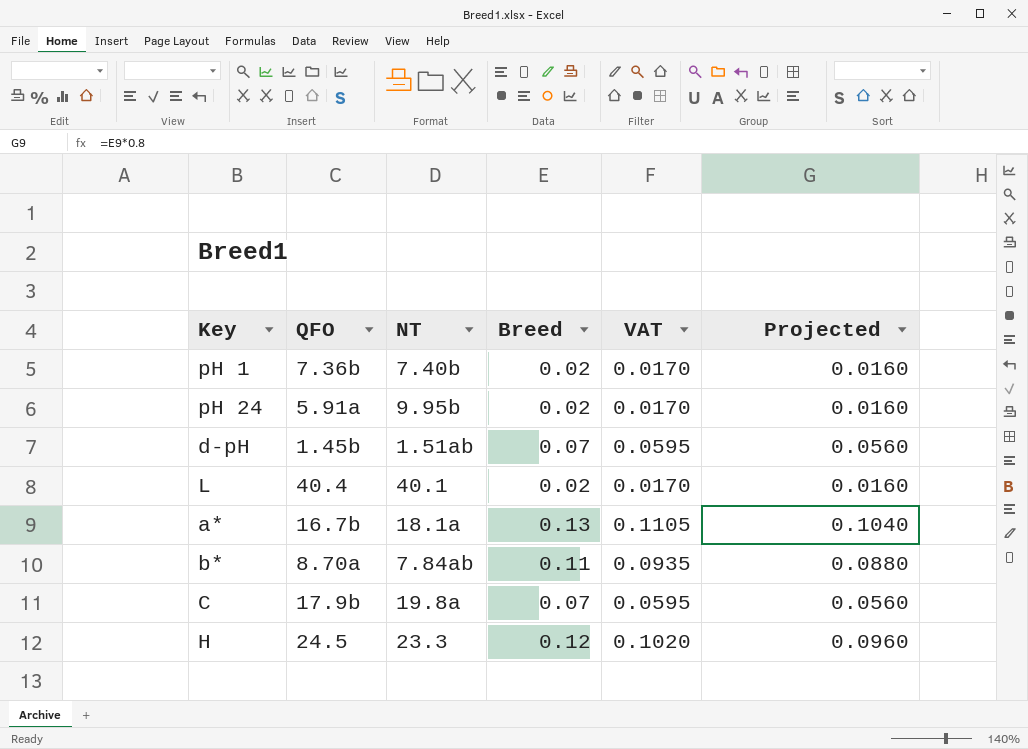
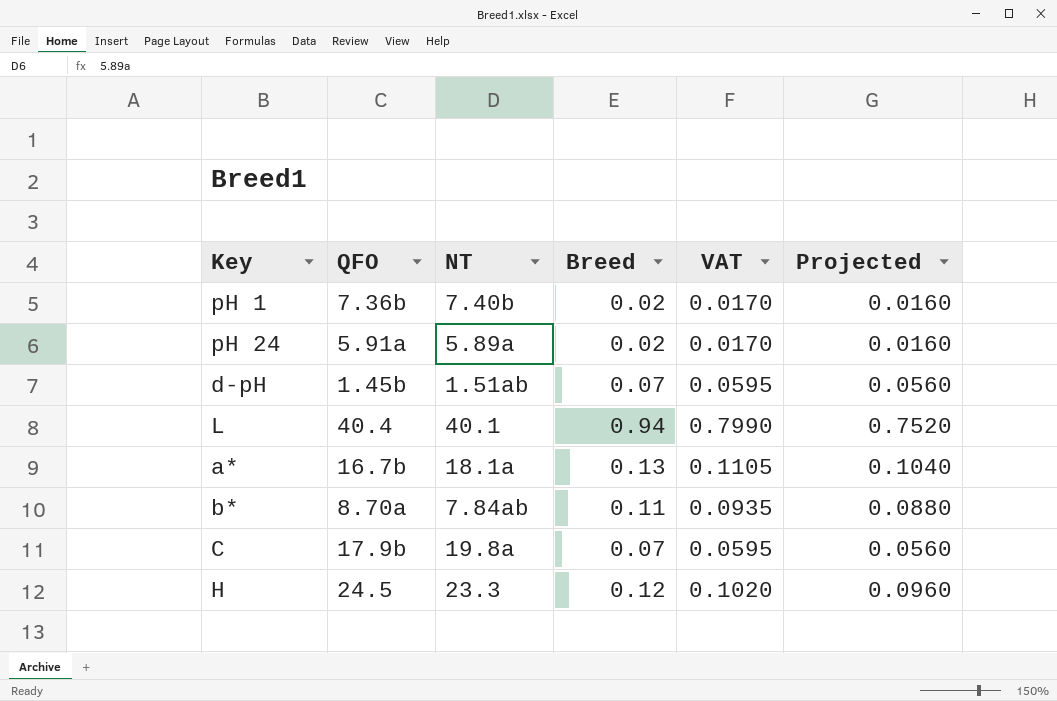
pH 24 | NT: 9.95b -> 5.89a
L | Breed: 0.02 -> 0.94
L | VAT: 0.0170 -> 0.7990
L | Projected: 0.0160 -> 0.7520

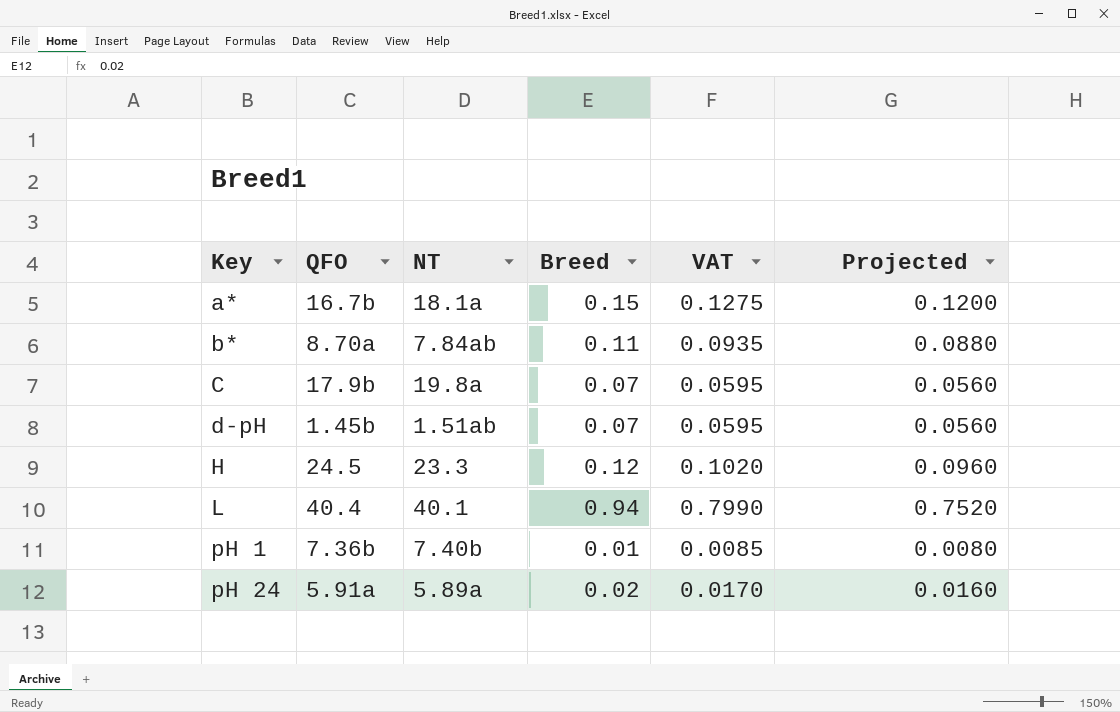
row order: none -> Key ascending
a* | Breed: 0.13 -> 0.15
a* | VAT: 0.1105 -> 0.1275
a* | Projected: 0.1040 -> 0.1200
pH 1 | Breed: 0.02 -> 0.01
pH 1 | VAT: 0.0170 -> 0.0085
pH 1 | Projected: 0.0160 -> 0.0080

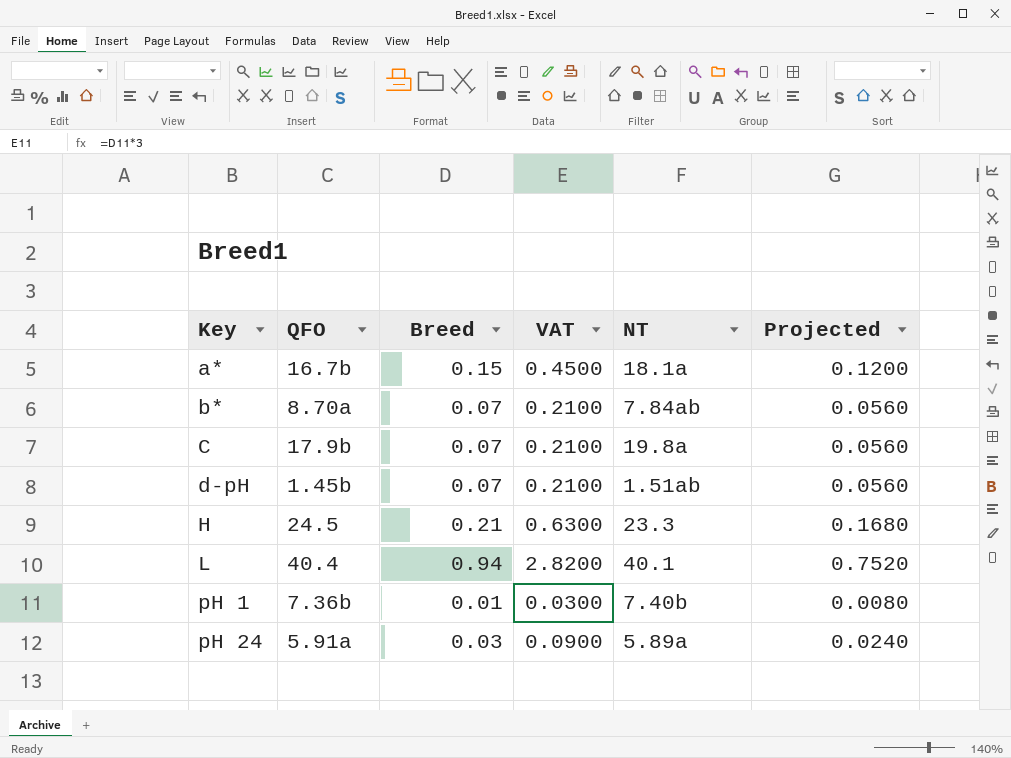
column VAT | formula: [Breed] * 0.85 -> [Breed] * 3
column NT | position: 3 -> 5
b* | Breed: 0.11 -> 0.07
b* | Projected: 0.0880 -> 0.0560
H | Breed: 0.12 -> 0.21
H | Projected: 0.0960 -> 0.1680
pH 24 | Breed: 0.02 -> 0.03
pH 24 | Projected: 0.0160 -> 0.0240

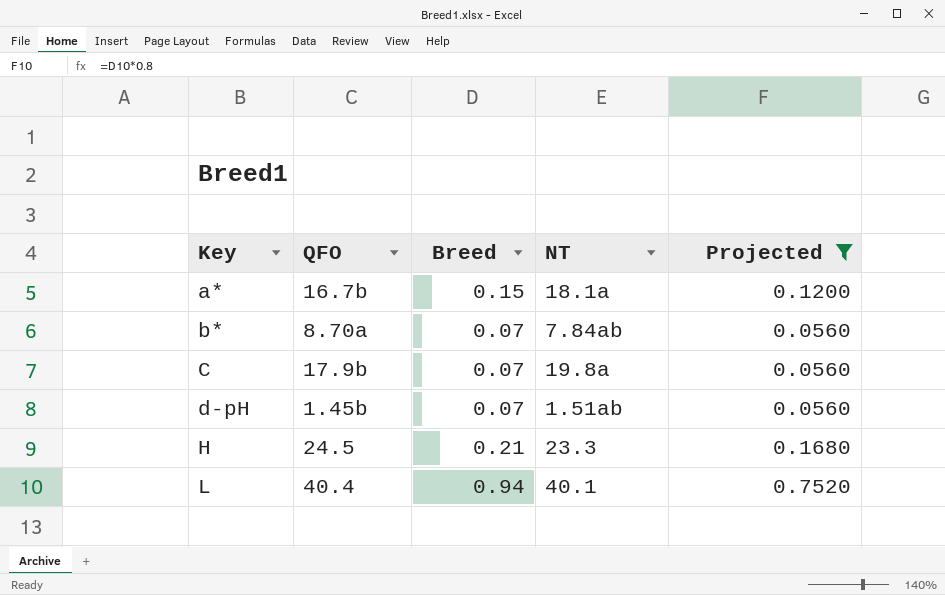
filter: none -> Projected >= 0.0560
column VAT | formula: [Breed] * 3 -> none

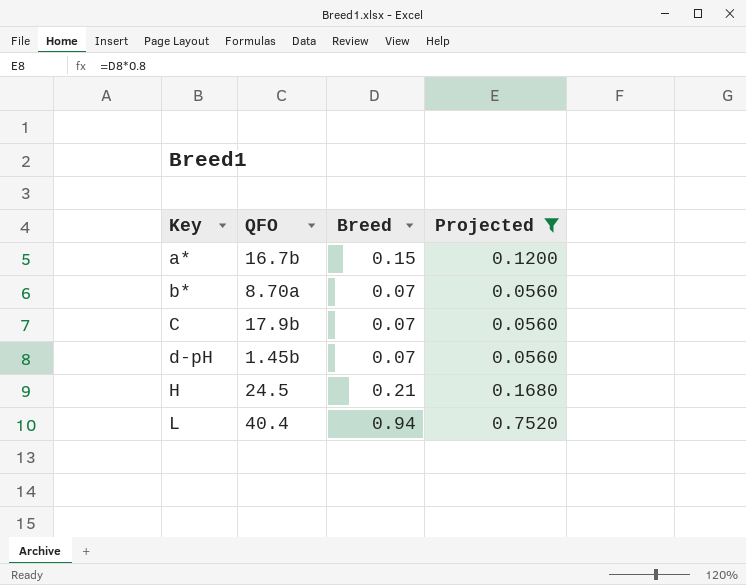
column NT | position: 4 -> none

